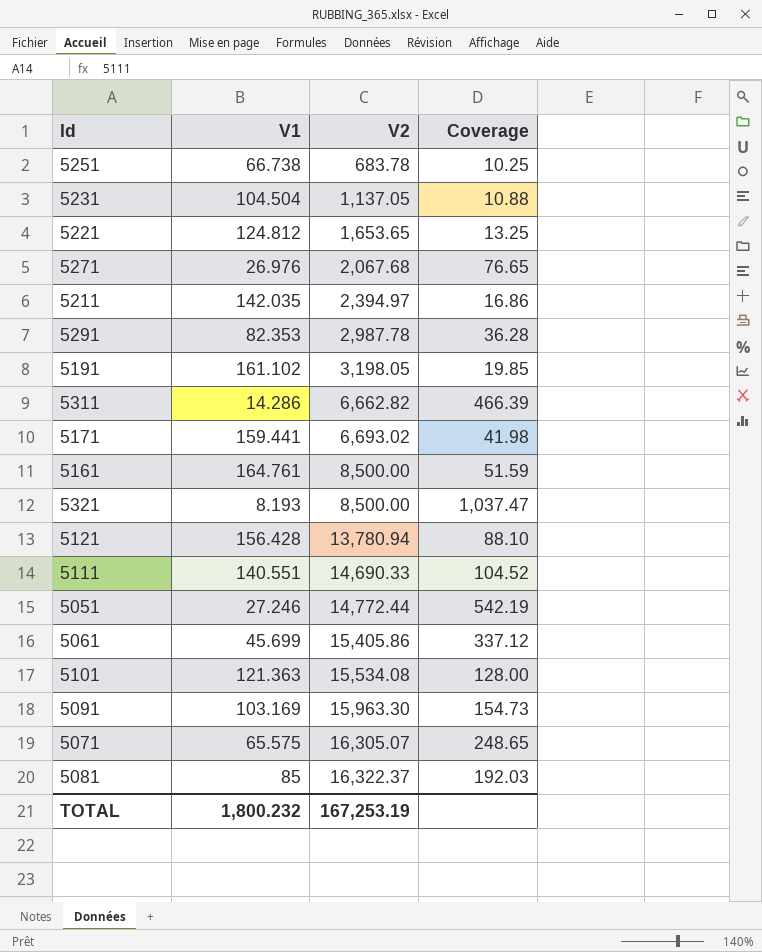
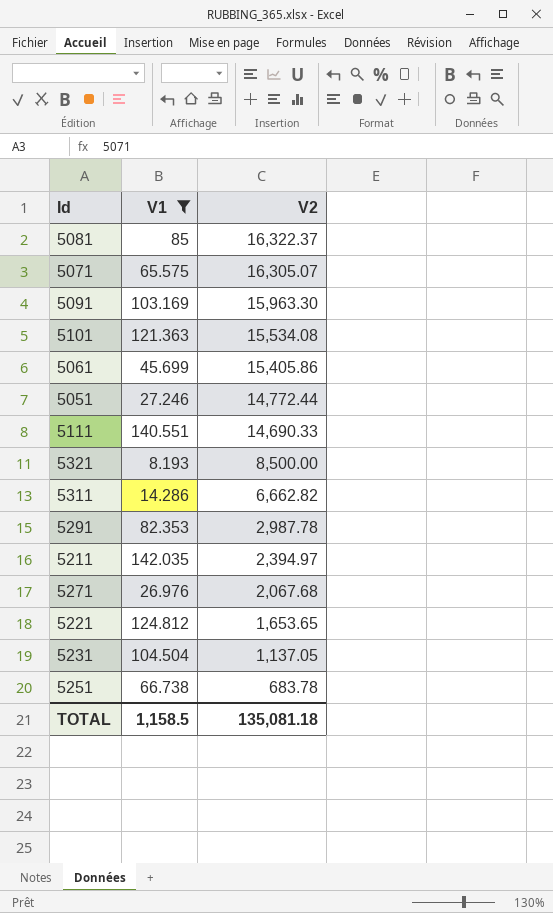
filter: none -> V1 <= 142.035
row order: V2 ascending -> V2 descending
column Coverage | formula: [V2] / [V1] -> none
TOTAL | V1: 1,800.232 -> 1,158.5
TOTAL | V2: 167,253.19 -> 135,081.18

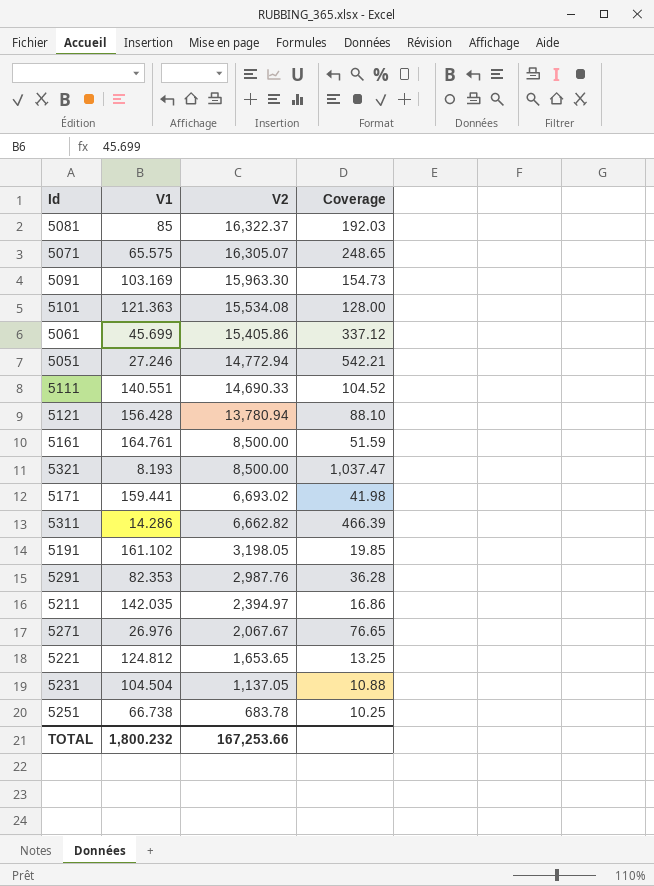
filter: V1 <= 142.035 -> none
column Coverage | formula: none -> [V2] / [V1]
5051 | V2: 14,772.44 -> 14,772.94
5291 | V2: 2,987.78 -> 2,987.76
5271 | V2: 2,067.68 -> 2,067.67
TOTAL | V1: 1,158.5 -> 1,800.232
TOTAL | V2: 135,081.18 -> 167,253.66

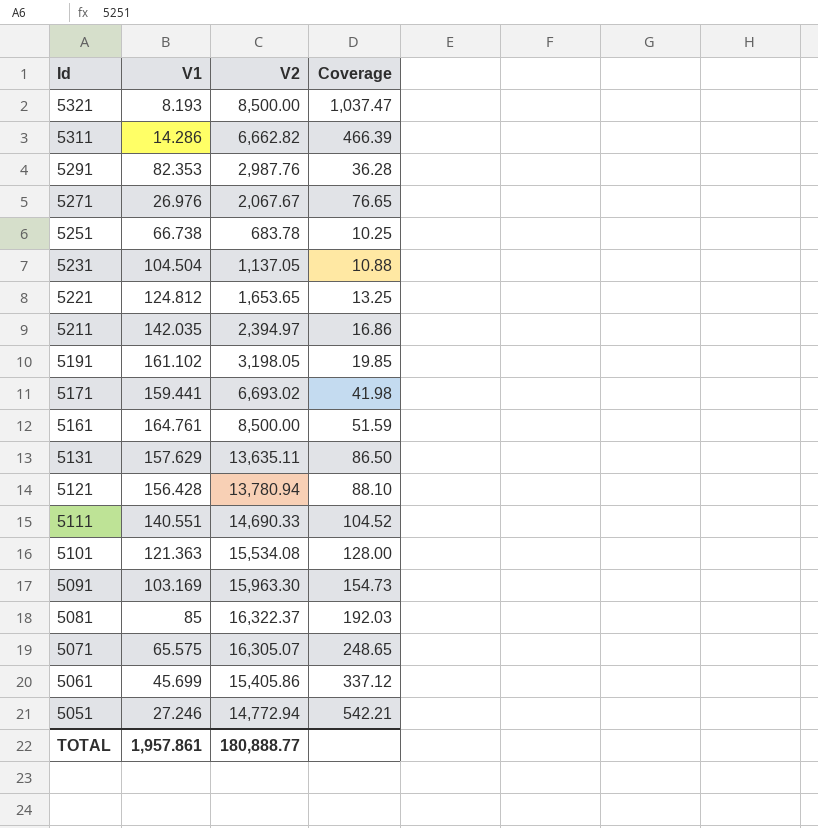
row order: V2 descending -> Id descending
row 5131: none -> 157.629 | 13,635.11 | 86.50
TOTAL | V1: 1,800.232 -> 1,957.861
TOTAL | V2: 167,253.66 -> 180,888.77

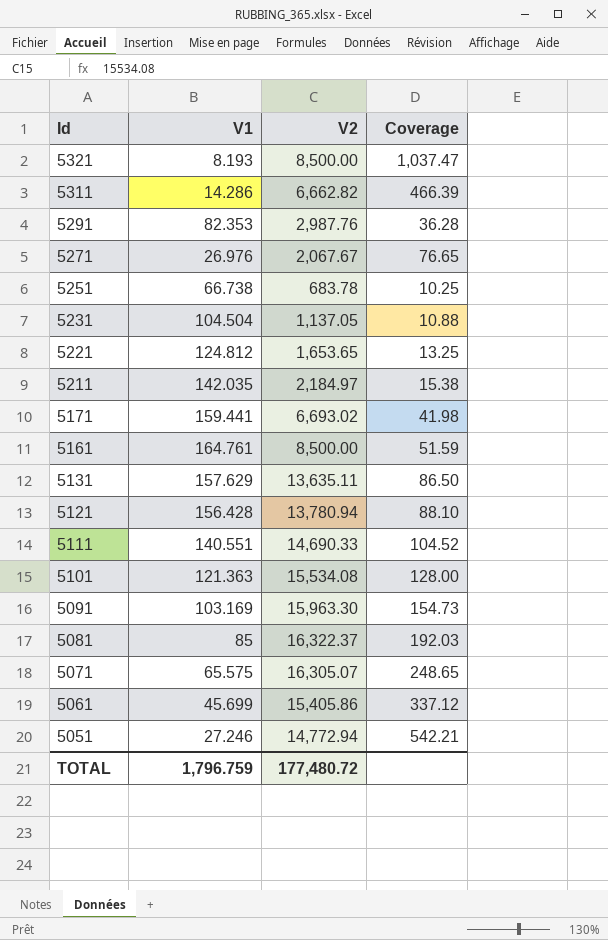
row 5191: 161.102 | 3,198.05 | 19.85 -> none
5211 | V2: 2,394.97 -> 2,184.97
5211 | Coverage: 16.86 -> 15.38
TOTAL | V1: 1,957.861 -> 1,796.759
TOTAL | V2: 180,888.77 -> 177,480.72

